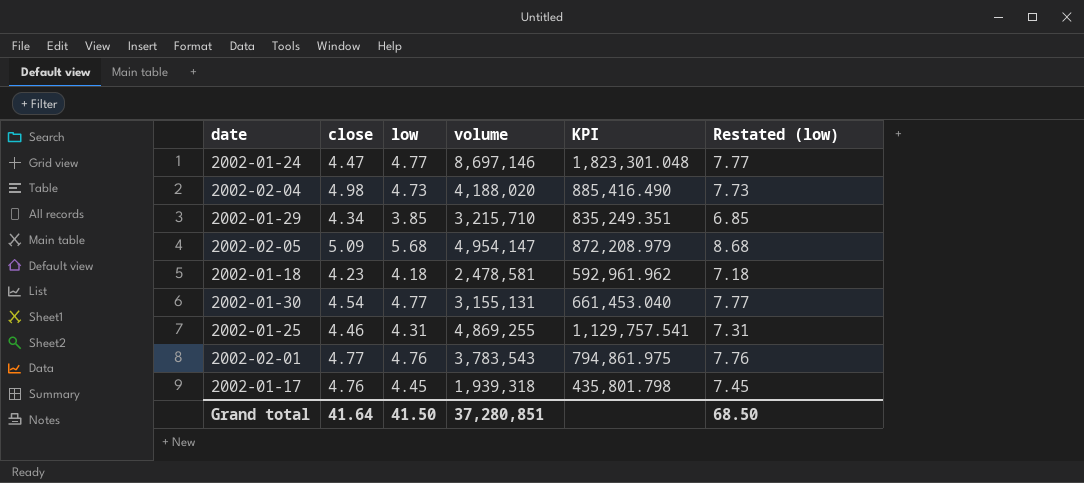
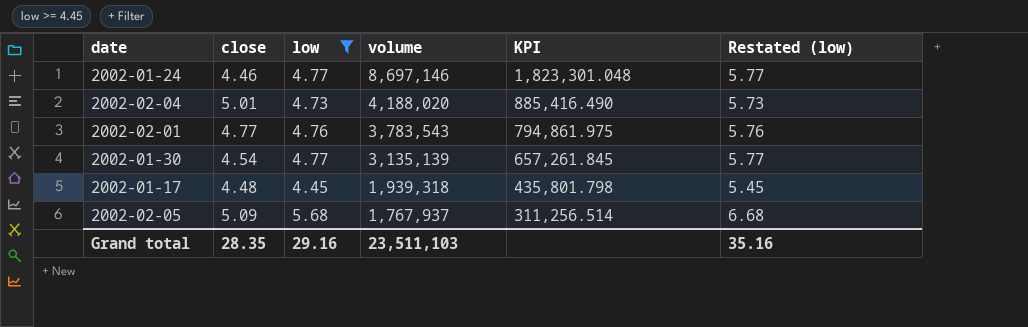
filter: none -> low >= 4.45
row order: none -> volume descending
column Restated (low) | formula: [low] + 3 -> [low] + 1
2002-01-24 | close: 4.47 -> 4.46
2002-02-04 | close: 4.98 -> 5.01
2002-01-30 | volume: 3,155,131 -> 3,135,139
2002-01-30 | KPI: 661,453.040 -> 657,261.845
2002-01-17 | close: 4.76 -> 4.48
2002-02-05 | volume: 4,954,147 -> 1,767,937
2002-02-05 | KPI: 872,208.979 -> 311,256.514
Grand total | close: 41.64 -> 28.35
Grand total | low: 41.50 -> 29.16
Grand total | volume: 37,280,851 -> 23,511,103
Grand total | Restated (low): 68.50 -> 35.16

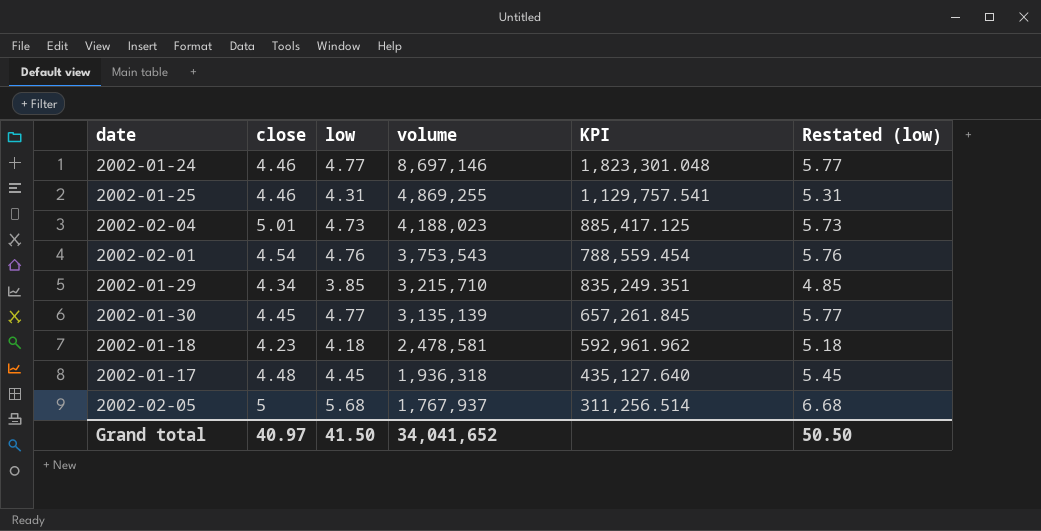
filter: low >= 4.45 -> none
2002-02-04 | volume: 4,188,020 -> 4,188,023
2002-02-04 | KPI: 885,416.490 -> 885,417.125
2002-02-01 | close: 4.77 -> 4.54
2002-02-01 | volume: 3,783,543 -> 3,753,543
2002-02-01 | KPI: 794,861.975 -> 788,559.454
2002-01-30 | close: 4.54 -> 4.45
2002-01-17 | volume: 1,939,318 -> 1,936,318
2002-01-17 | KPI: 435,801.798 -> 435,127.640
2002-02-05 | close: 5.09 -> 5
Grand total | close: 28.35 -> 40.97
Grand total | low: 29.16 -> 41.50
Grand total | volume: 23,511,103 -> 34,041,652
Grand total | Restated (low): 35.16 -> 50.50

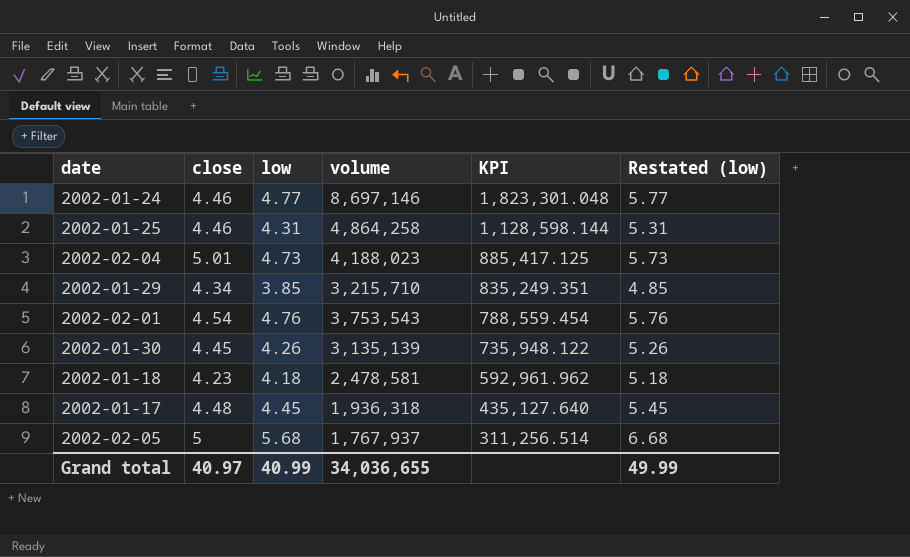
row order: volume descending -> KPI descending
2002-01-25 | volume: 4,869,255 -> 4,864,258
2002-01-25 | KPI: 1,129,757.541 -> 1,128,598.144
2002-01-30 | low: 4.77 -> 4.26
2002-01-30 | KPI: 657,261.845 -> 735,948.122
2002-01-30 | Restated (low): 5.77 -> 5.26
Grand total | low: 41.50 -> 40.99
Grand total | volume: 34,041,652 -> 34,036,655
Grand total | Restated (low): 50.50 -> 49.99

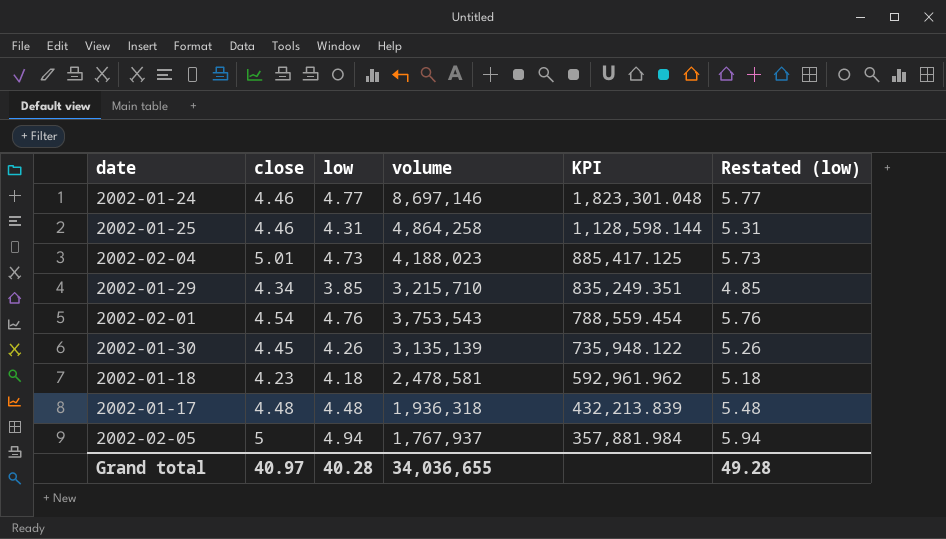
2002-01-17 | low: 4.45 -> 4.48
2002-01-17 | KPI: 435,127.640 -> 432,213.839
2002-01-17 | Restated (low): 5.45 -> 5.48
2002-02-05 | low: 5.68 -> 4.94
2002-02-05 | KPI: 311,256.514 -> 357,881.984
2002-02-05 | Restated (low): 6.68 -> 5.94
Grand total | low: 40.99 -> 40.28
Grand total | Restated (low): 49.99 -> 49.28

